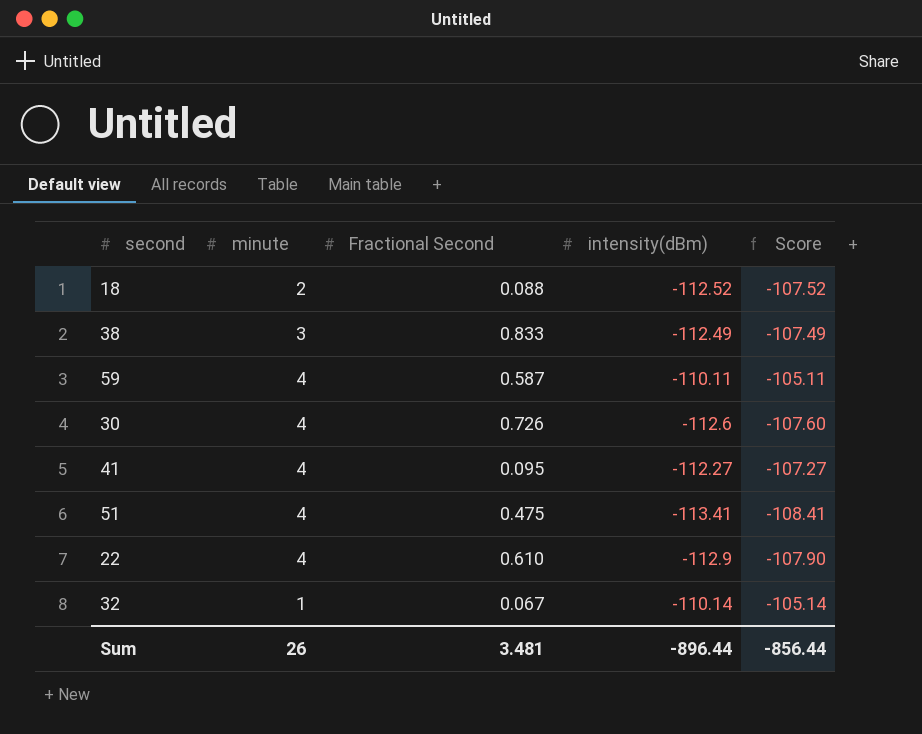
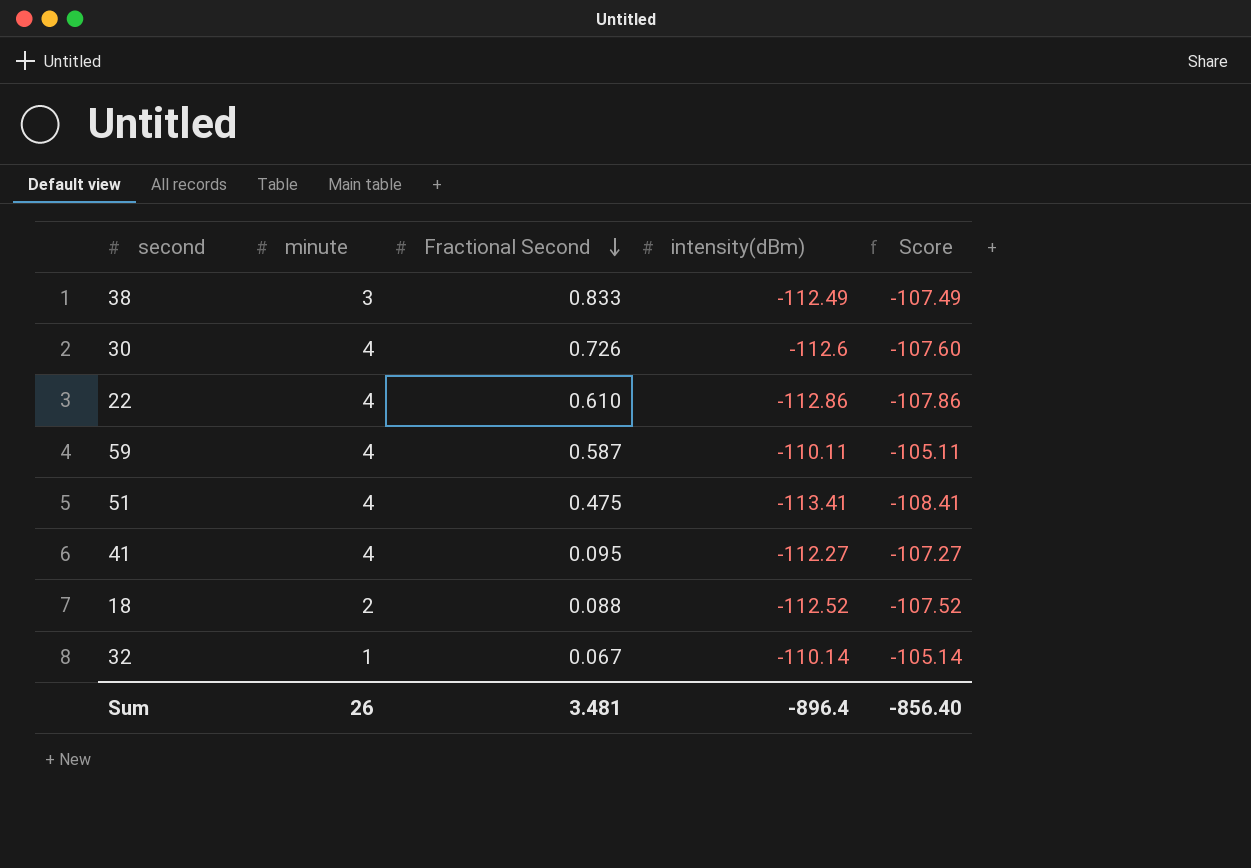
row order: none -> Fractional Second descending
22 | intensity(dBm): -112.9 -> -112.86
22 | Score: -107.90 -> -107.86
Sum | intensity(dBm): -896.44 -> -896.4
Sum | Score: -856.44 -> -856.40

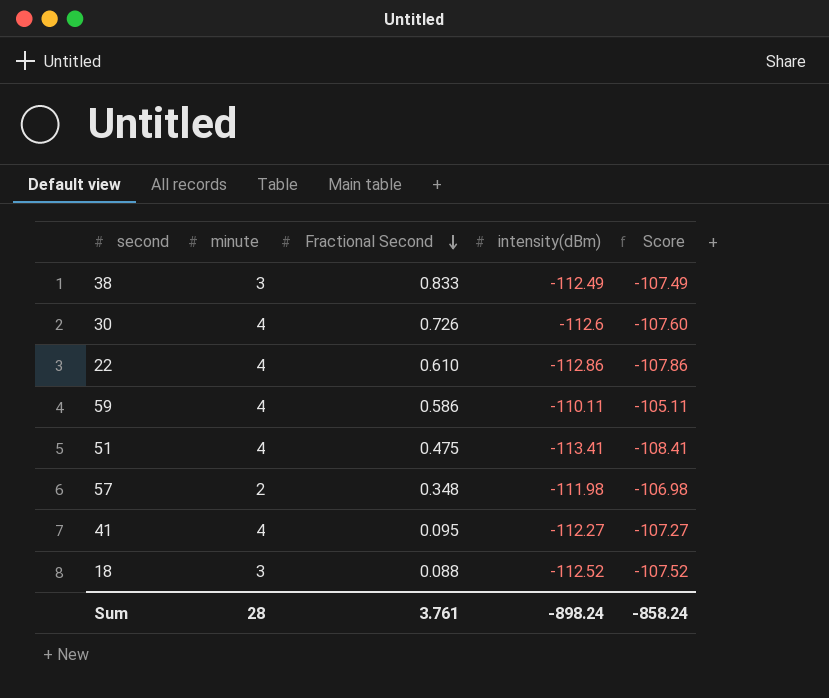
row 32: 1 | 0.067 | -110.14 | -105.14 -> none
59 | Fractional Second: 0.587 -> 0.586
row 57: none -> 2 | 0.348 | -111.98 | -106.98
18 | minute: 2 -> 3
Sum | minute: 26 -> 28
Sum | Fractional Second: 3.481 -> 3.761
Sum | intensity(dBm): -896.4 -> -898.24
Sum | Score: -856.40 -> -858.24

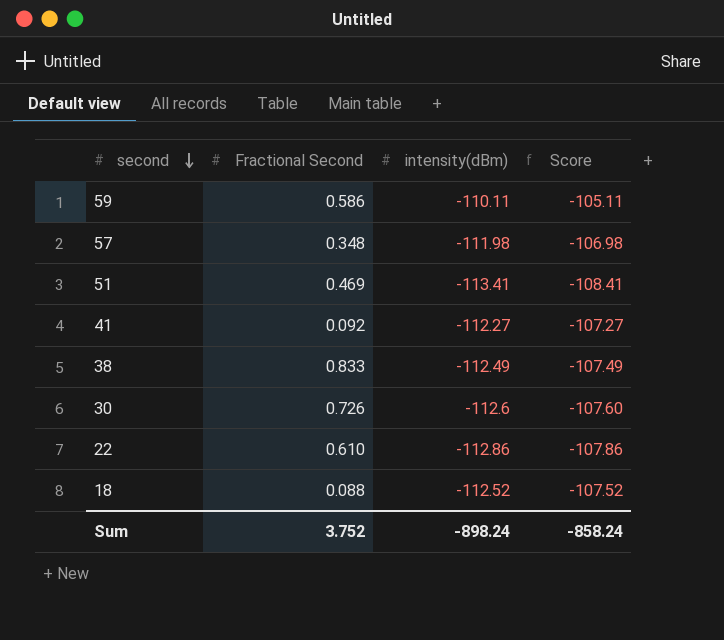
row order: Fractional Second descending -> second descending
column minute | position: 2 -> none
51 | Fractional Second: 0.475 -> 0.469
41 | Fractional Second: 0.095 -> 0.092
Sum | Fractional Second: 3.761 -> 3.752

